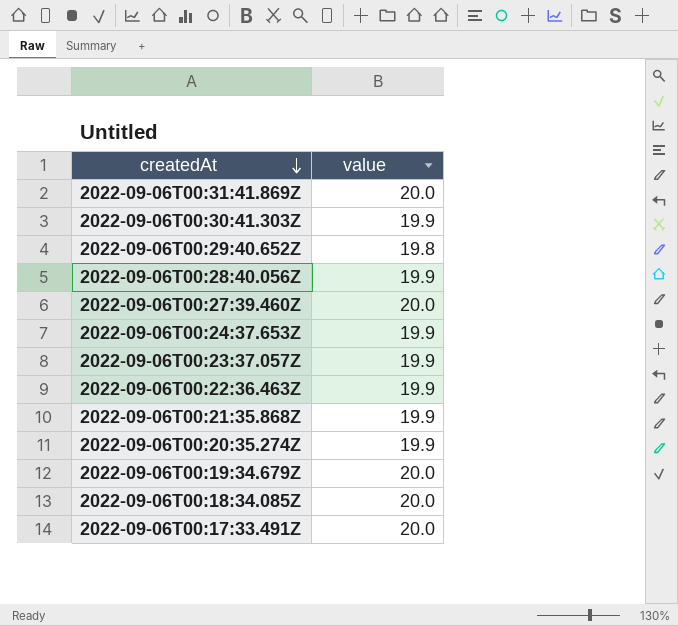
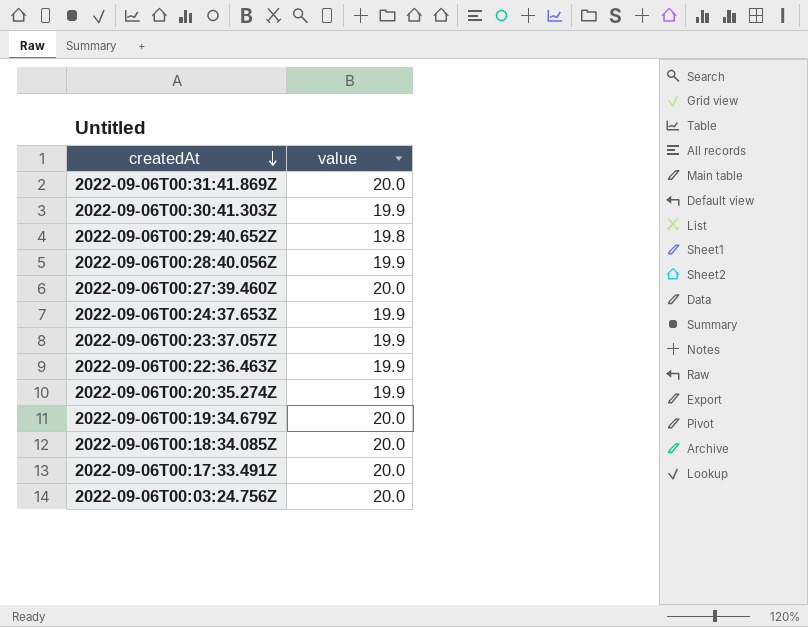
row 2022-09-06T00:21:35.868Z: 19.9 -> none
row 2022-09-06T00:03:24.756Z: none -> 20.0

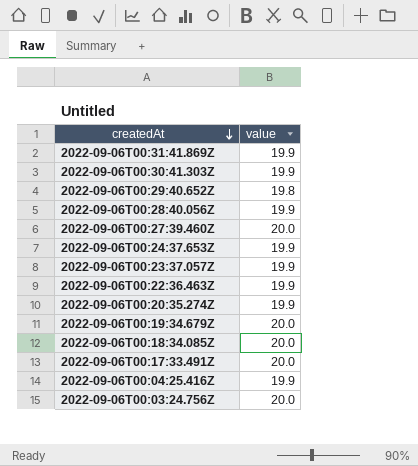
2022-09-06T00:31:41.869Z | value: 20.0 -> 19.9
row 2022-09-06T00:04:25.416Z: none -> 19.9

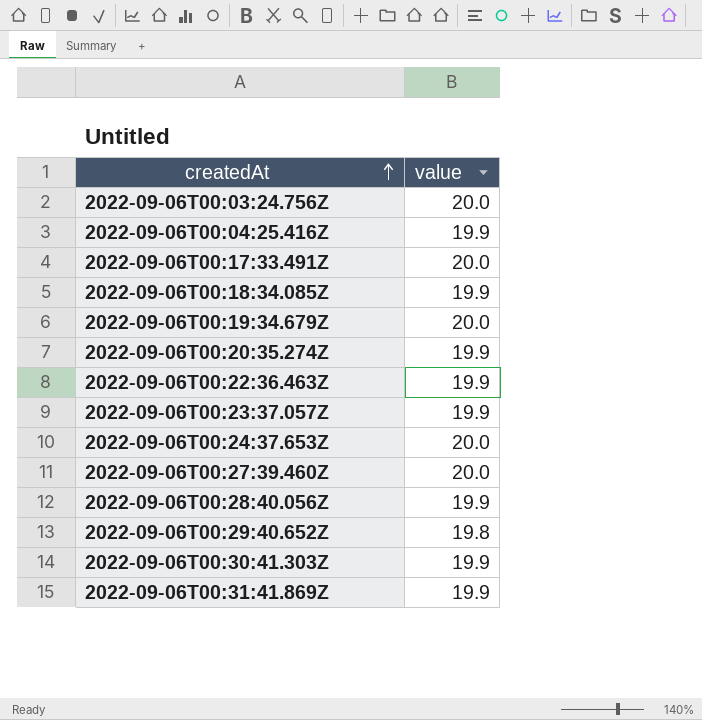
row order: createdAt descending -> createdAt ascending
2022-09-06T00:18:34.085Z | value: 20.0 -> 19.9
2022-09-06T00:24:37.653Z | value: 19.9 -> 20.0

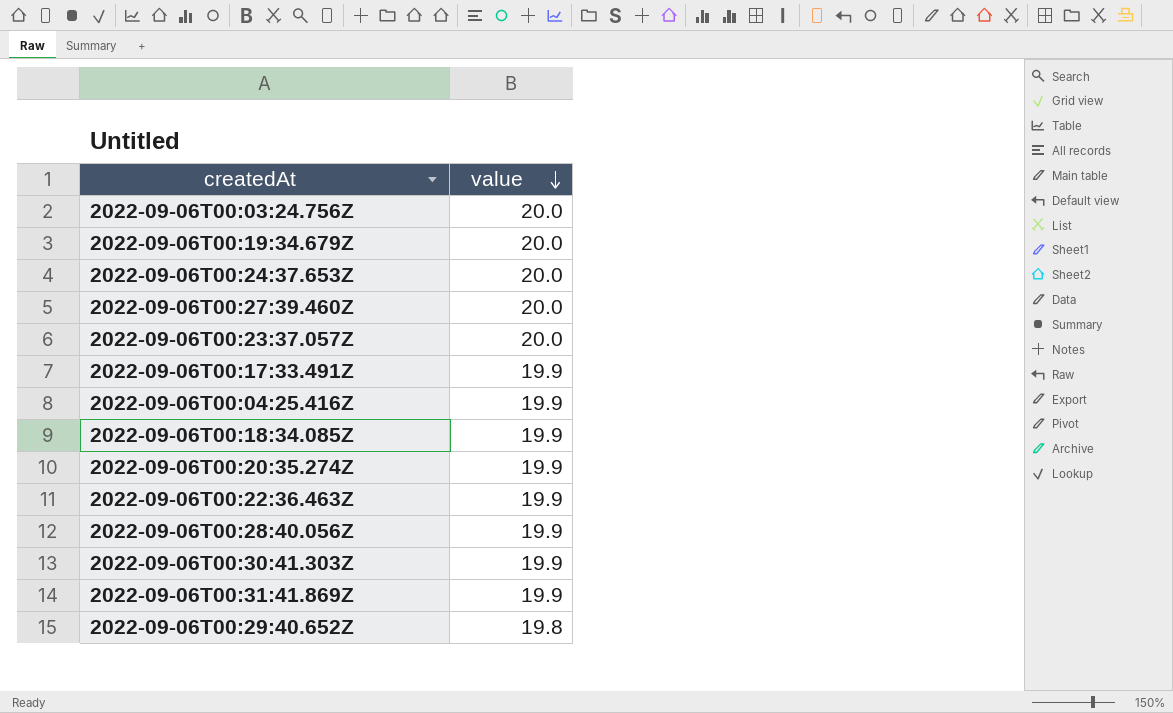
row order: createdAt ascending -> value descending
2022-09-06T00:23:37.057Z | value: 19.9 -> 20.0
2022-09-06T00:17:33.491Z | value: 20.0 -> 19.9

